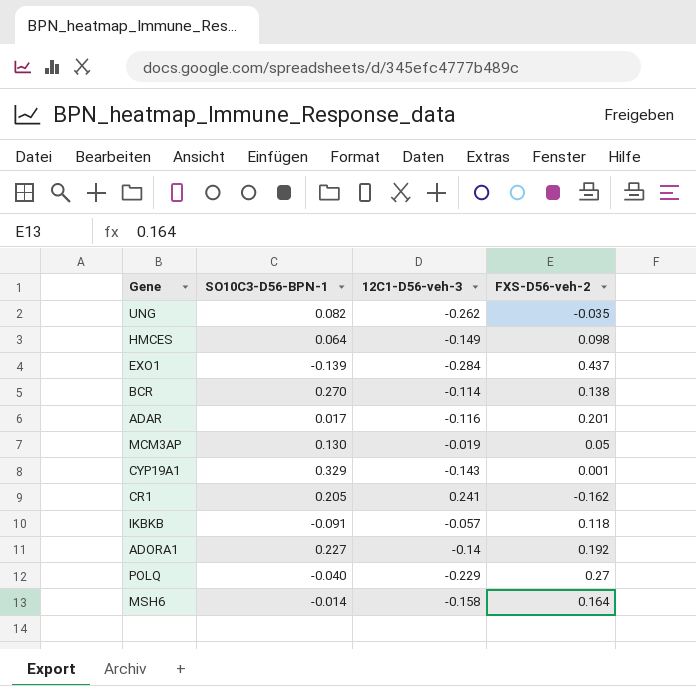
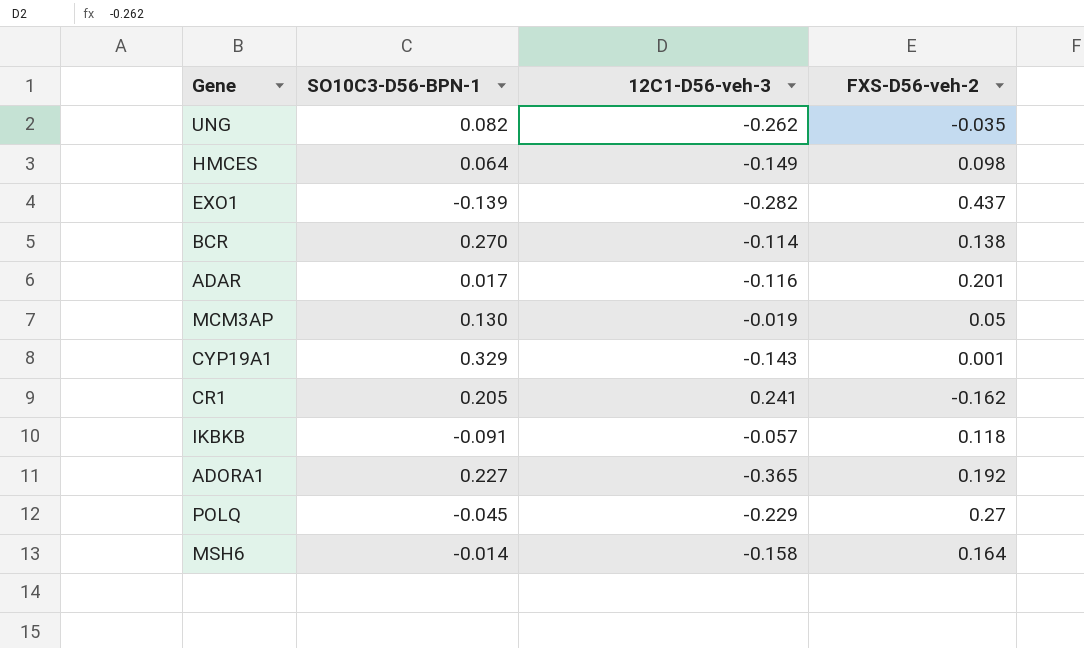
EXO1 | 12C1-D56-veh-3: -0.284 -> -0.282
ADORA1 | 12C1-D56-veh-3: -0.14 -> -0.365
POLQ | SO10C3-D56-BPN-1: -0.040 -> -0.045

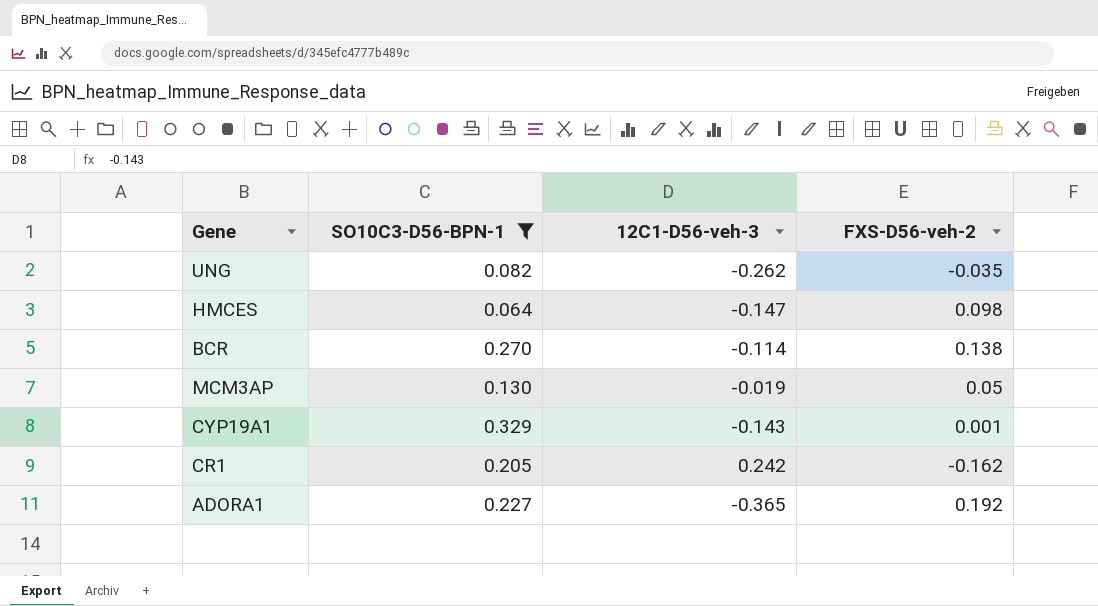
filter: none -> SO10C3-D56-BPN-1 >= 0.064
HMCES | 12C1-D56-veh-3: -0.149 -> -0.147
CR1 | 12C1-D56-veh-3: 0.241 -> 0.242

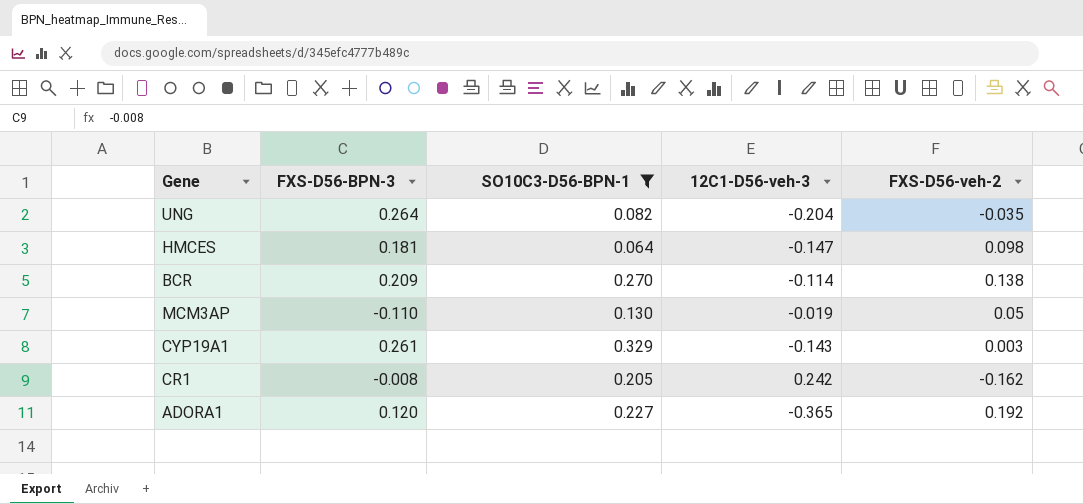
column FXS-D56-BPN-3 | position: none -> 2
UNG | 12C1-D56-veh-3: -0.262 -> -0.204
CYP19A1 | FXS-D56-veh-2: 0.001 -> 0.003

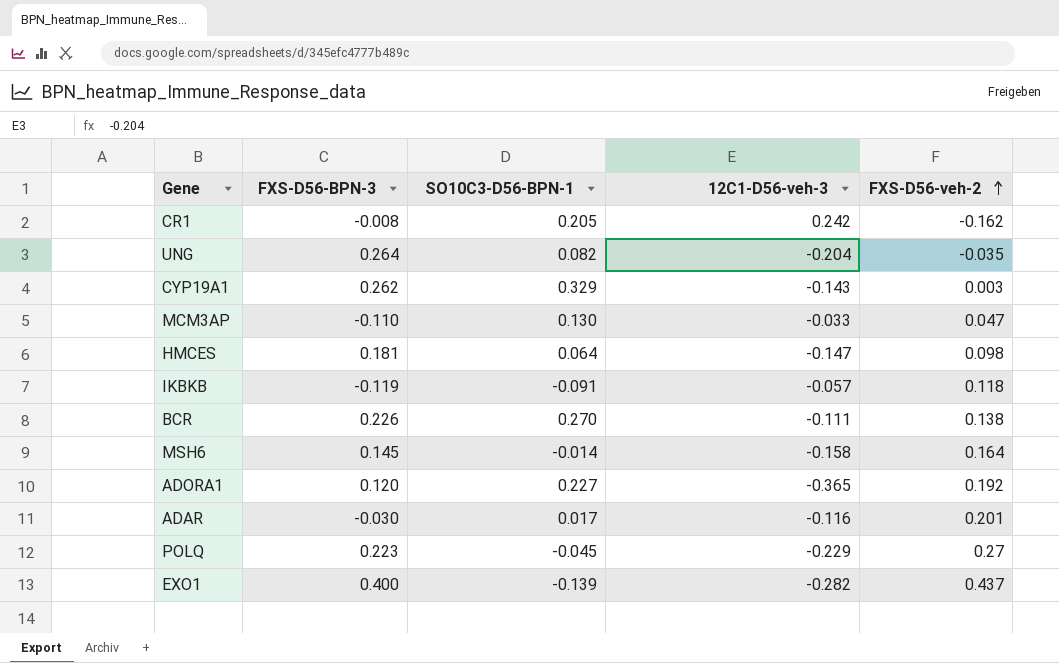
filter: SO10C3-D56-BPN-1 >= 0.064 -> none
row order: none -> FXS-D56-veh-2 ascending
CYP19A1 | FXS-D56-BPN-3: 0.261 -> 0.262
MCM3AP | 12C1-D56-veh-3: -0.019 -> -0.033
MCM3AP | FXS-D56-veh-2: 0.05 -> 0.047
BCR | FXS-D56-BPN-3: 0.209 -> 0.226
BCR | 12C1-D56-veh-3: -0.114 -> -0.111

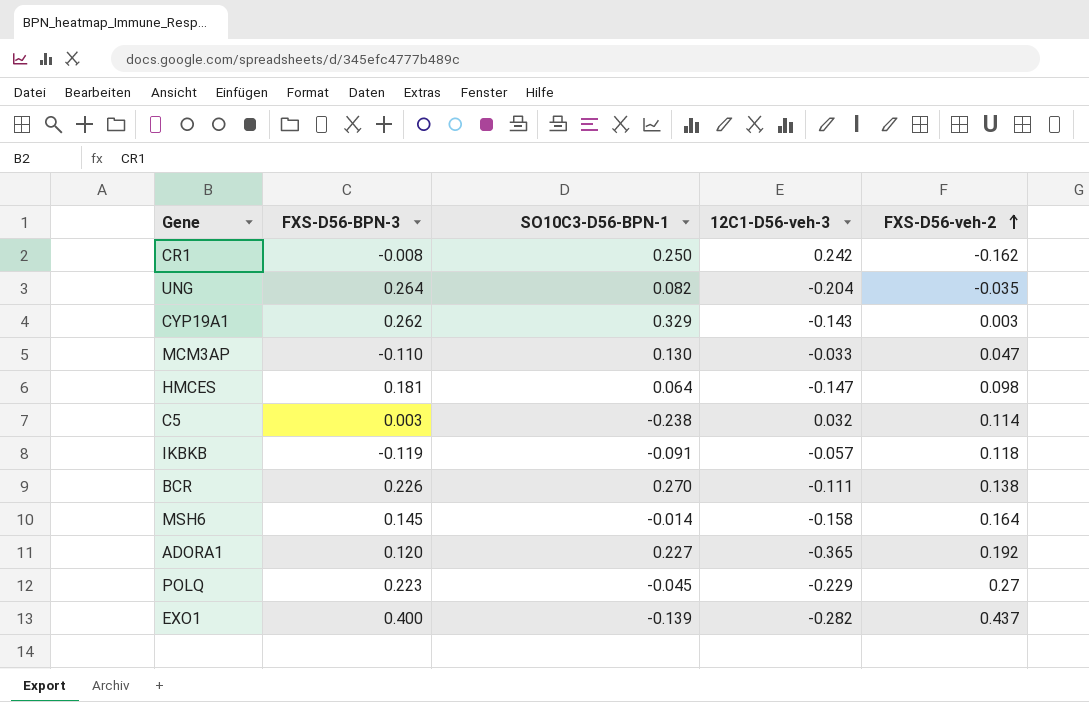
row ADAR: -0.030 | 0.017 | -0.116 | 0.201 -> none
CR1 | SO10C3-D56-BPN-1: 0.205 -> 0.250
row C5: none -> 0.003 | -0.238 | 0.032 | 0.114

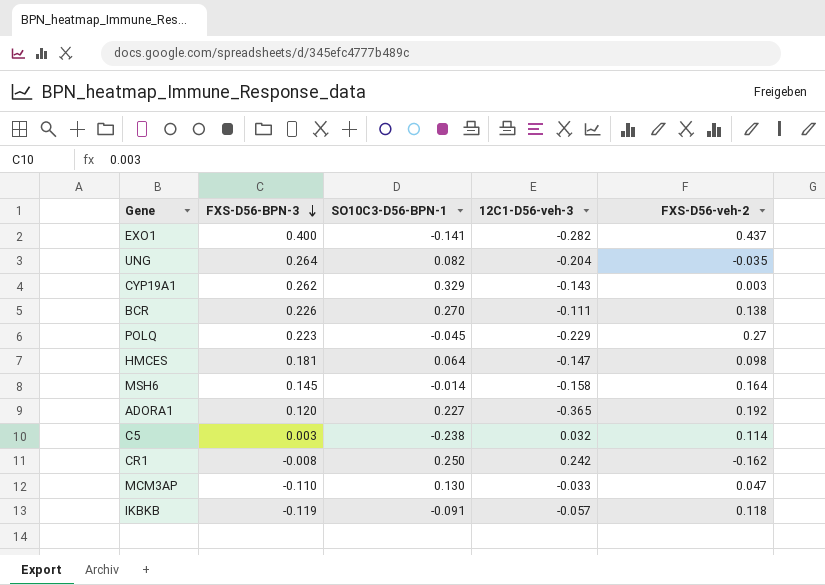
row order: FXS-D56-veh-2 ascending -> FXS-D56-BPN-3 descending
EXO1 | SO10C3-D56-BPN-1: -0.139 -> -0.141

